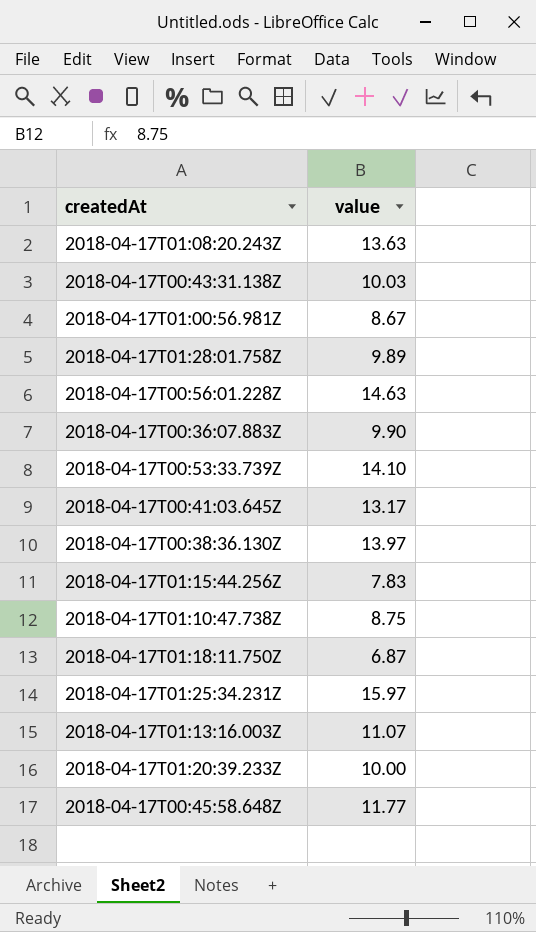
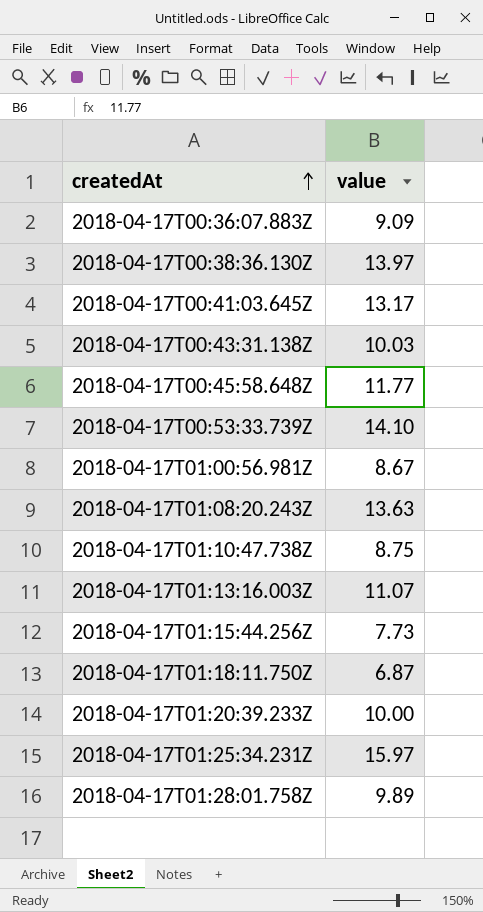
row order: none -> createdAt ascending
row 2018-04-17T00:56:01.228Z: 14.63 -> none
2018-04-17T00:36:07.883Z | value: 9.90 -> 9.09
2018-04-17T01:15:44.256Z | value: 7.83 -> 7.73

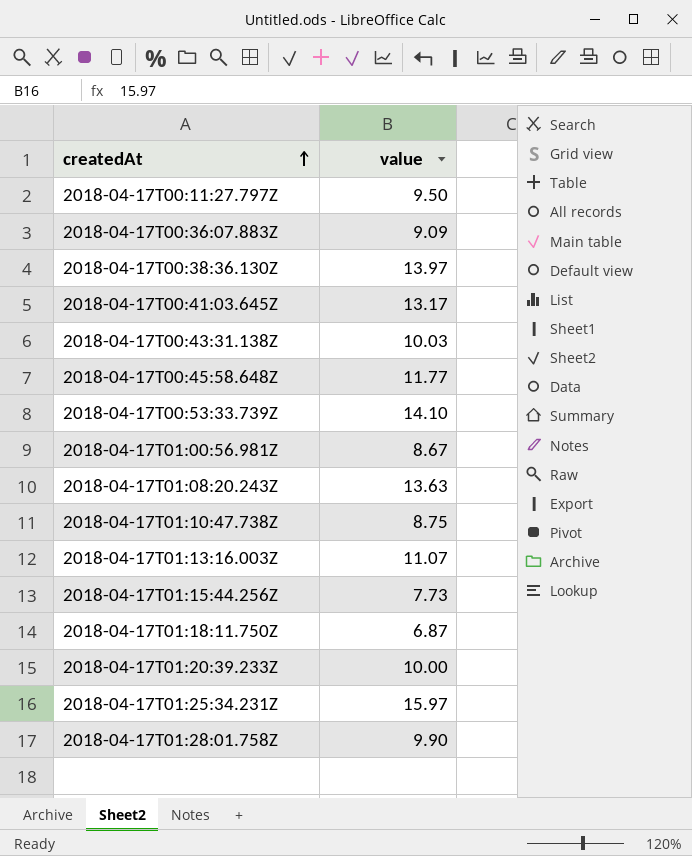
row 2018-04-17T00:11:27.797Z: none -> 9.50
2018-04-17T01:28:01.758Z | value: 9.89 -> 9.90

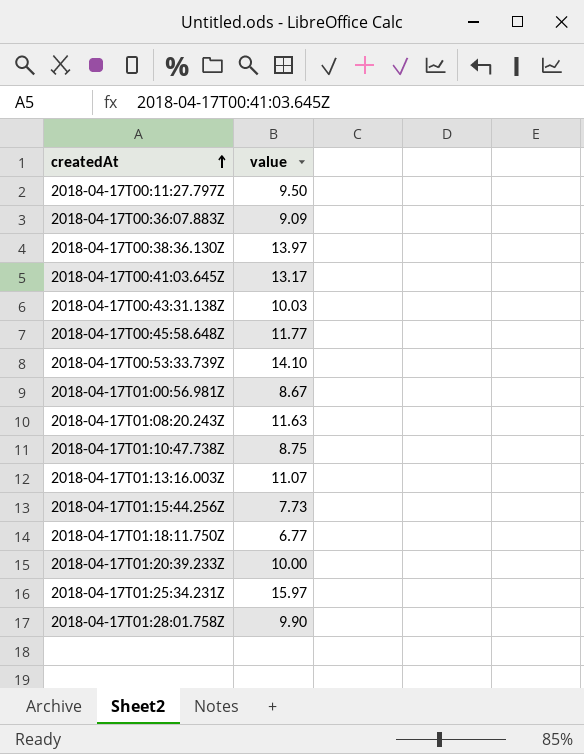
2018-04-17T01:08:20.243Z | value: 13.63 -> 11.63
2018-04-17T01:18:11.750Z | value: 6.87 -> 6.77

